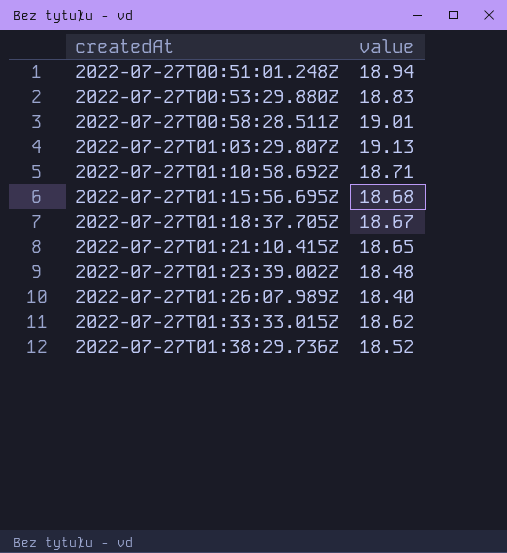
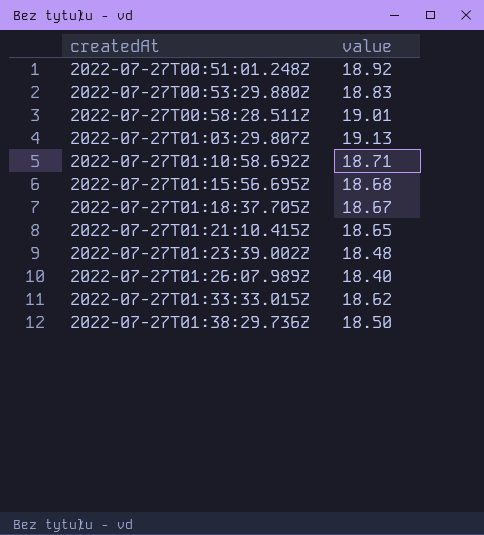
2022-07-27T00:51:01.248Z | value: 18.94 -> 18.92
2022-07-27T01:38:29.736Z | value: 18.52 -> 18.50

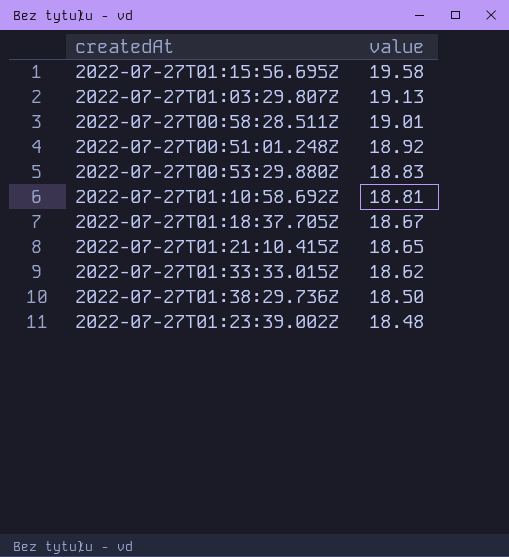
row order: createdAt ascending -> value descending
row 2022-07-27T01:26:07.989Z: 18.40 -> none
2022-07-27T01:15:56.695Z | value: 18.68 -> 19.58
2022-07-27T01:10:58.692Z | value: 18.71 -> 18.81

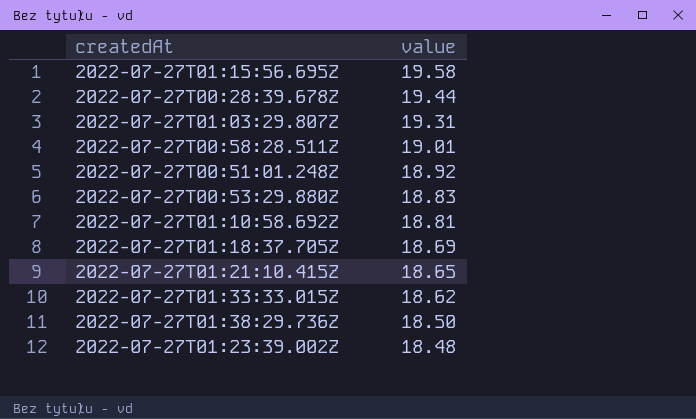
row 2022-07-27T00:28:39.678Z: none -> 19.44
2022-07-27T01:03:29.807Z | value: 19.13 -> 19.31
2022-07-27T01:18:37.705Z | value: 18.67 -> 18.69

